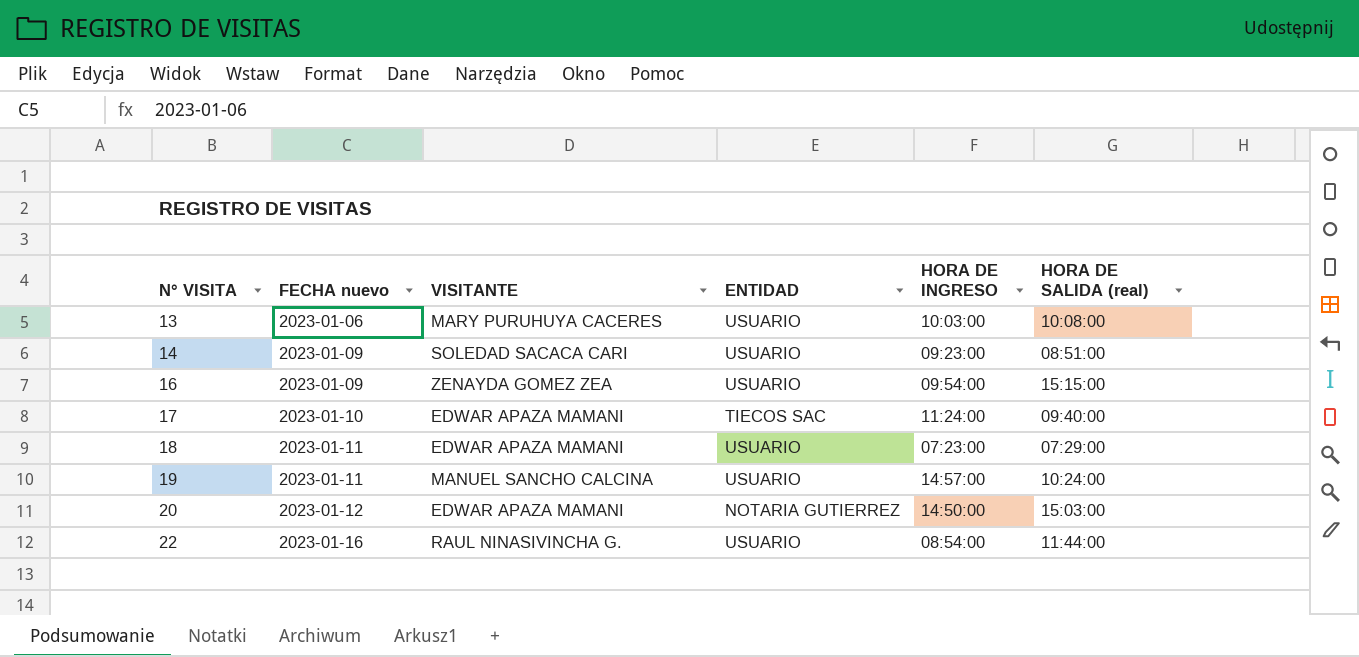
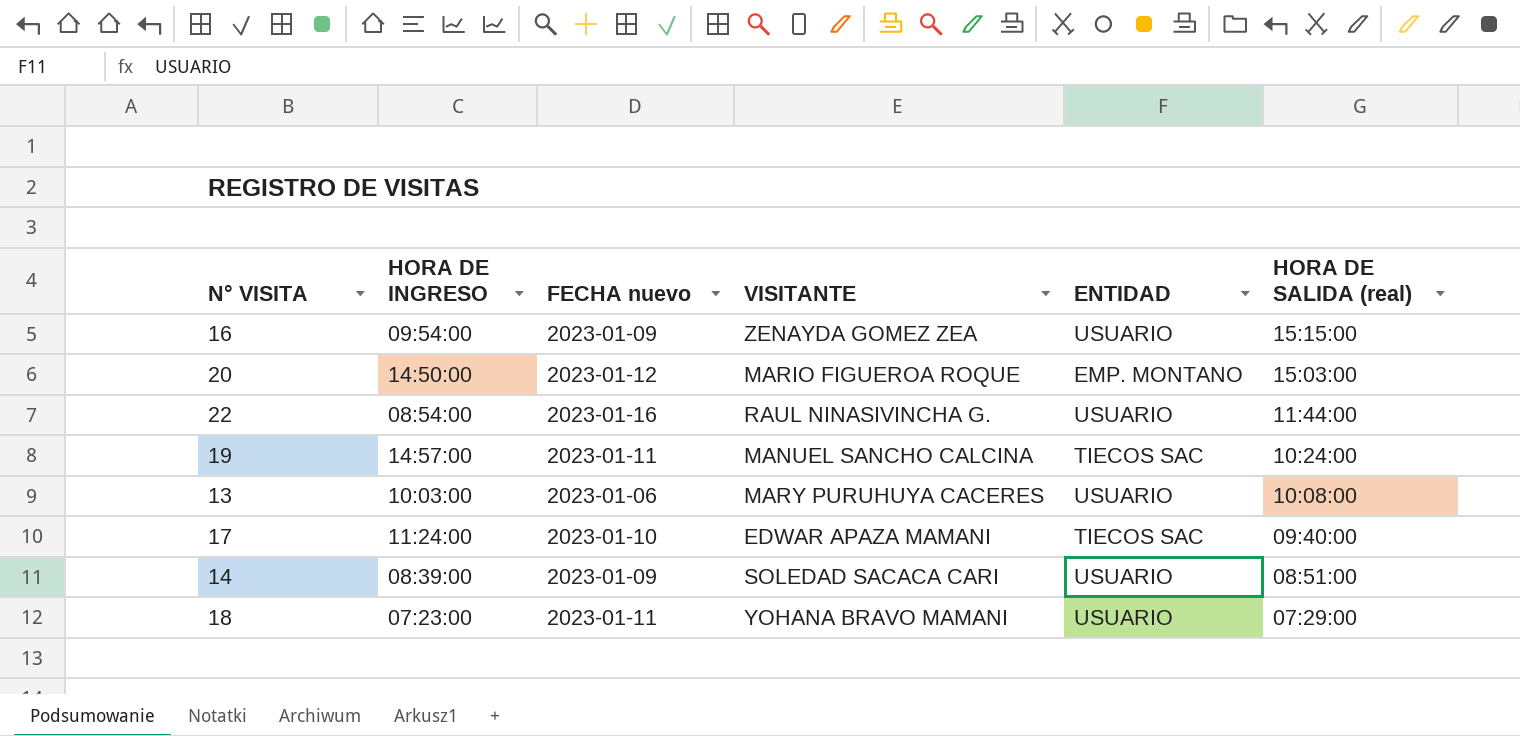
row order: N° VISITA ascending -> HORA DE SALIDA (real) descending
column HORA DE INGRESO | position: 5 -> 2
20 | VISITANTE: EDWAR APAZA MAMANI -> MARIO FIGUEROA ROQUE
20 | ENTIDAD: NOTARIA GUTIERREZ -> EMP. MONTANO
19 | ENTIDAD: USUARIO -> TIECOS SAC
14 | HORA DE INGRESO: 09:23:00 -> 08:39:00
18 | VISITANTE: EDWAR APAZA MAMANI -> YOHANA BRAVO MAMANI

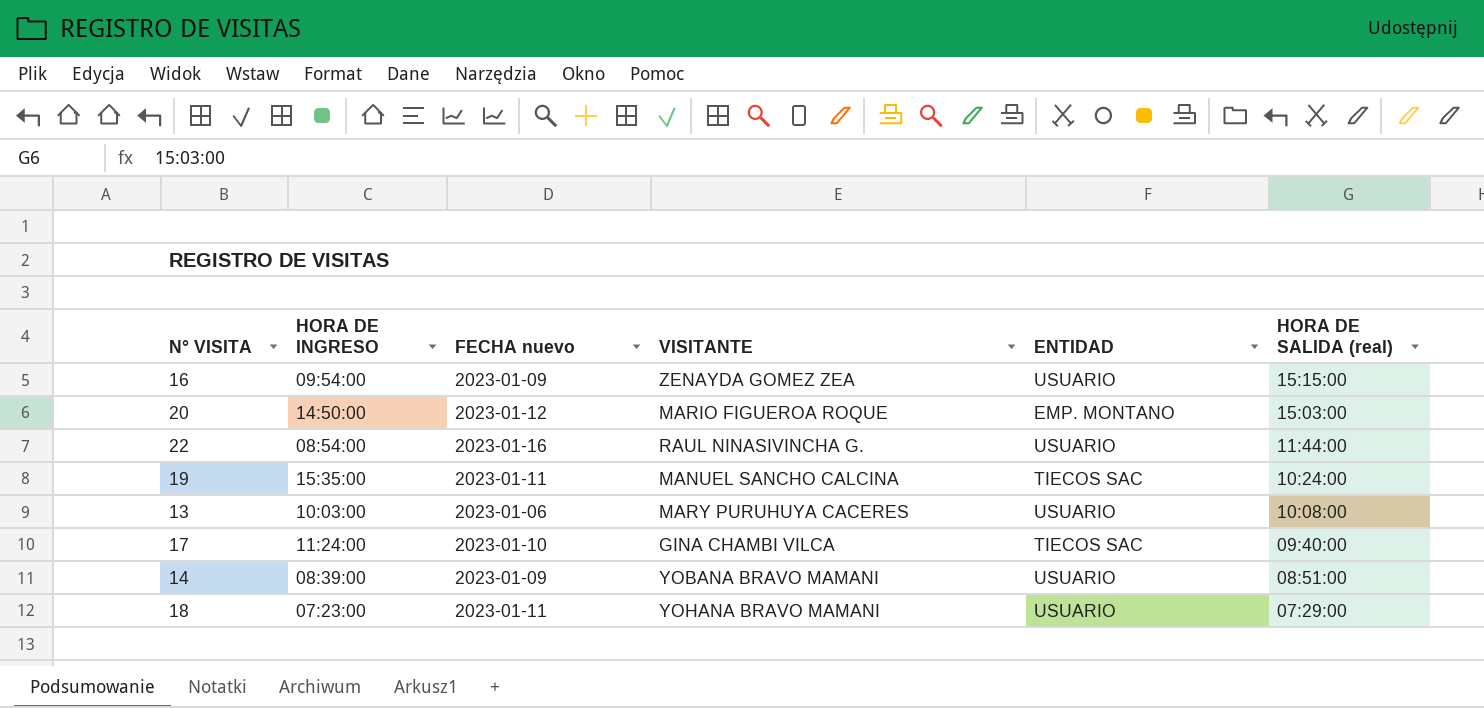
19 | HORA DE INGRESO: 14:57:00 -> 15:35:00
17 | VISITANTE: EDWAR APAZA MAMANI -> GINA CHAMBI VILCA
14 | VISITANTE: SOLEDAD SACACA CARI -> YOBANA BRAVO MAMANI

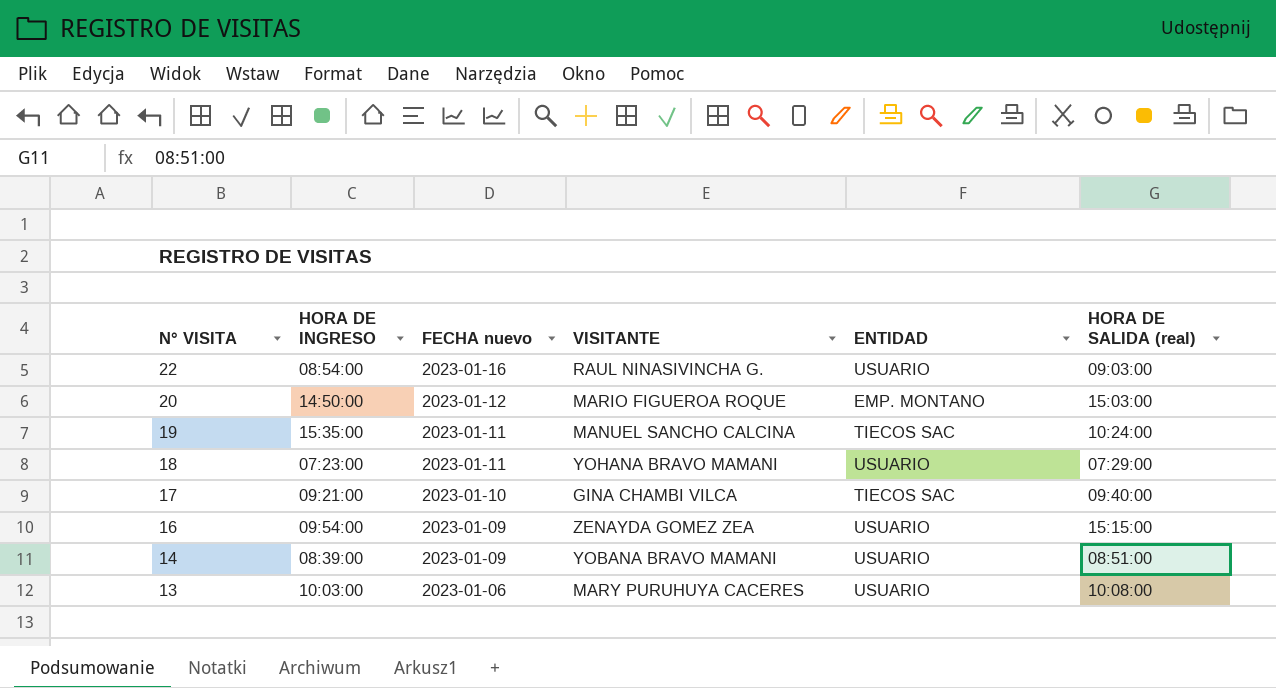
row order: HORA DE SALIDA (real) descending -> N° VISITA descending
22 | HORA DE SALIDA (real): 11:44:00 -> 09:03:00
17 | HORA DE INGRESO: 11:24:00 -> 09:21:00

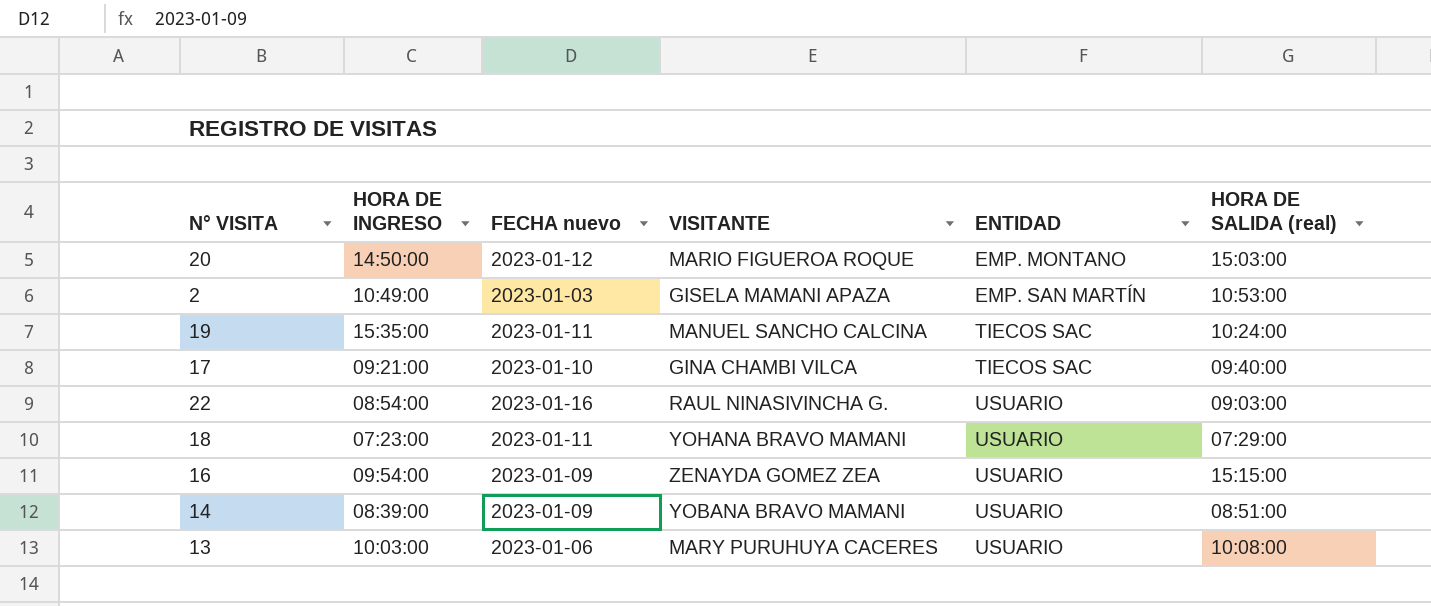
row order: N° VISITA descending -> ENTIDAD ascending
row 2: none -> 10:49:00 | 2023-01-03 | GISELA MAMANI APAZA | EMP. SAN MARTÍN | 10:53:00

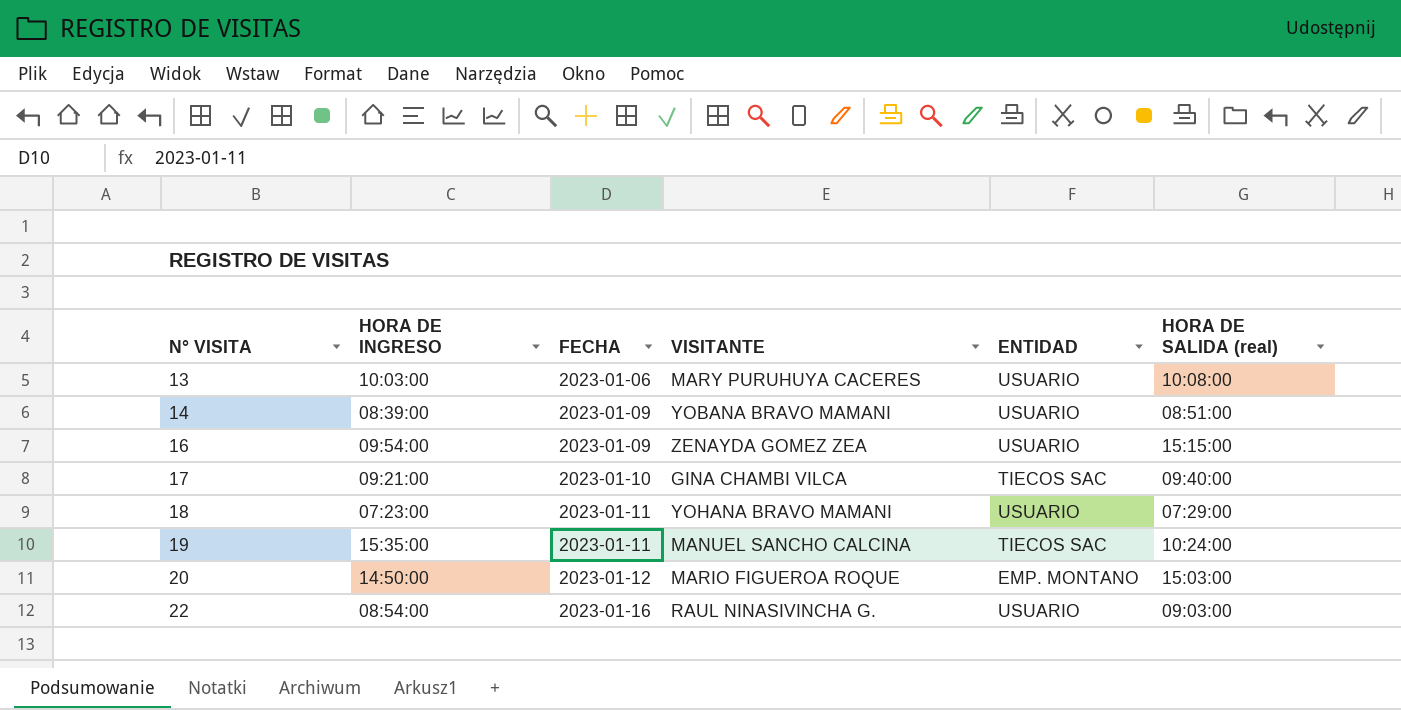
row order: ENTIDAD ascending -> N° VISITA ascending
column name: FECHA nuevo -> FECHA
row 2: 10:49:00 | 2023-01-03 | GISELA MAMANI APAZA | EMP. SAN MARTÍN | 10:53:00 -> none

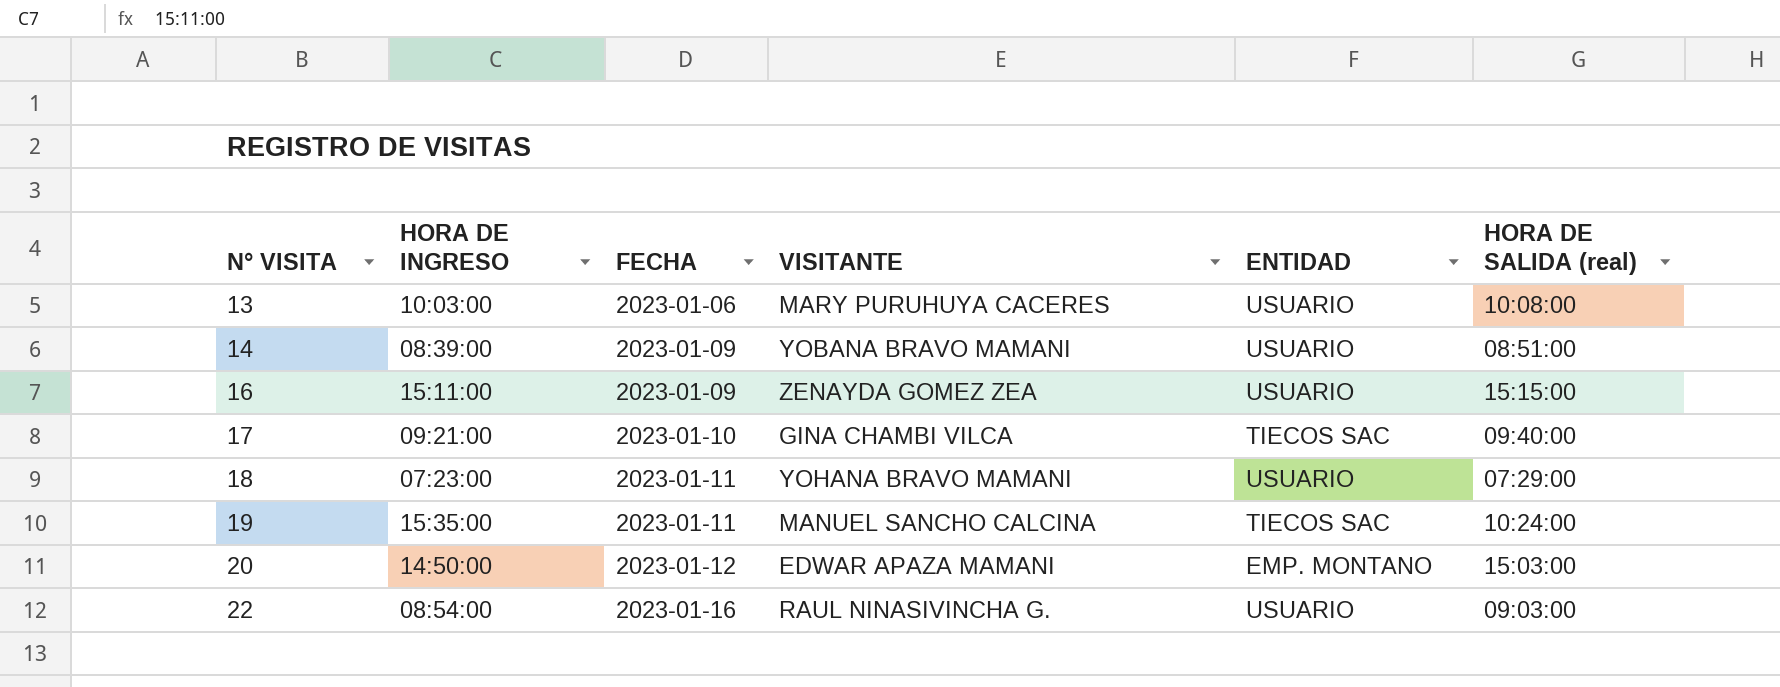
16 | HORA DE INGRESO: 09:54:00 -> 15:11:00
20 | VISITANTE: MARIO FIGUEROA ROQUE -> EDWAR APAZA MAMANI

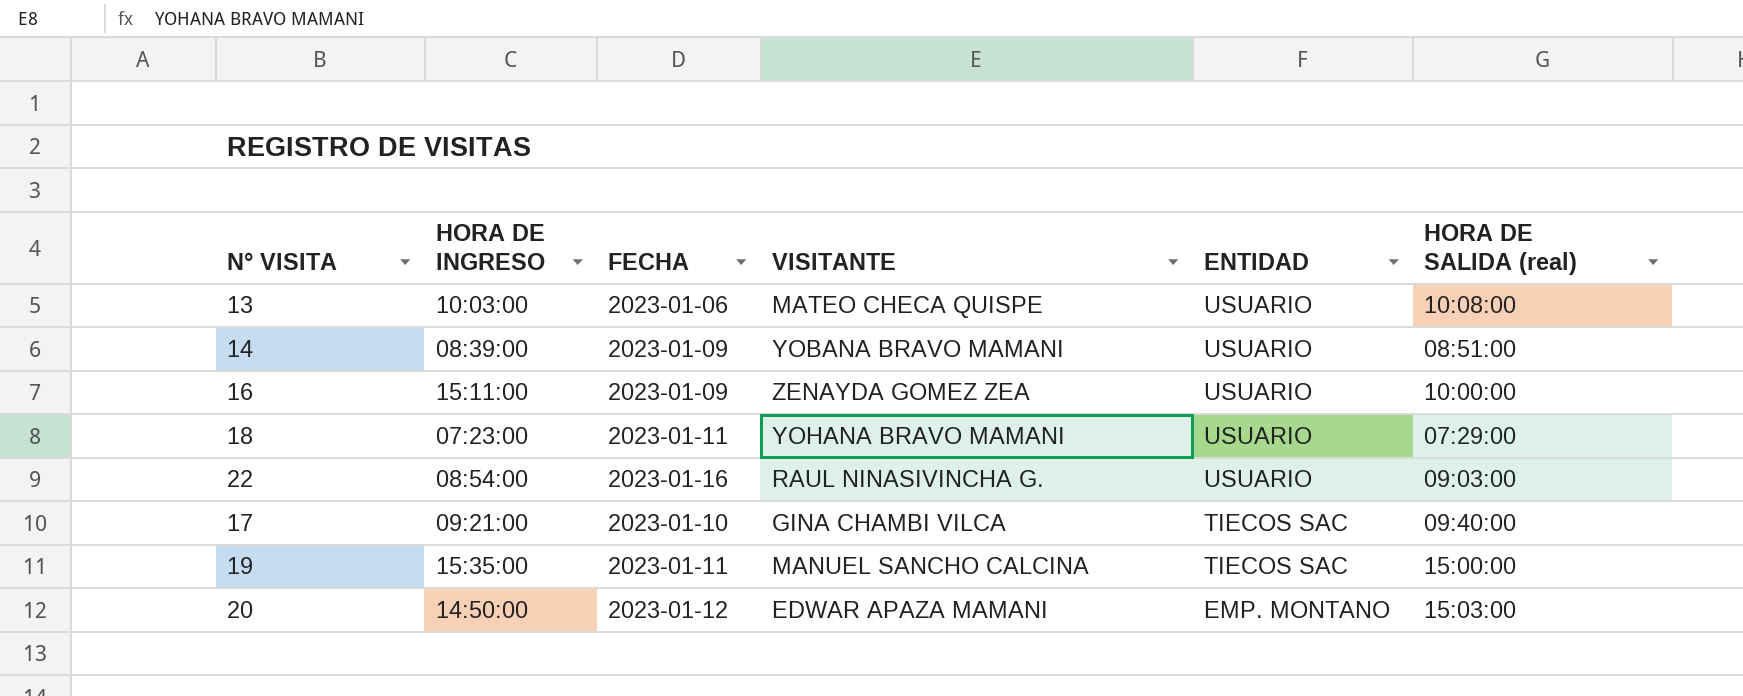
row order: N° VISITA ascending -> ENTIDAD descending
13 | VISITANTE: MARY PURUHUYA CACERES -> MATEO CHECA QUISPE
16 | HORA DE SALIDA (real): 15:15:00 -> 10:00:00
19 | HORA DE SALIDA (real): 10:24:00 -> 15:00:00

